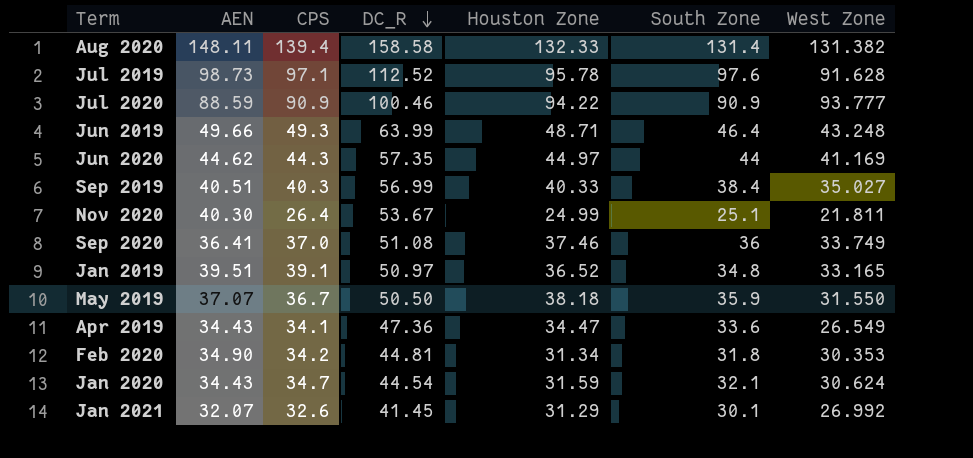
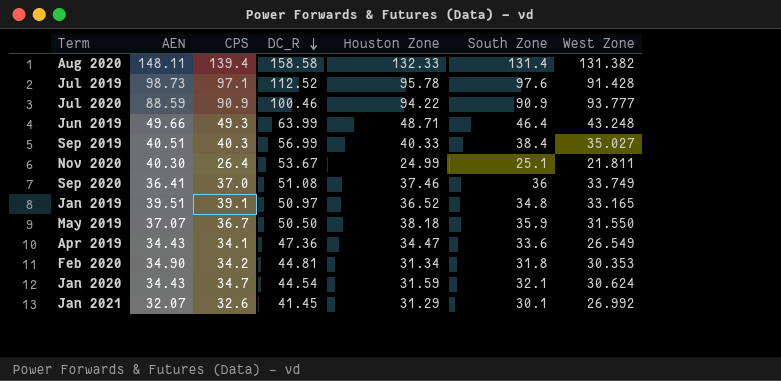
row Jun 2020: 44.62 | 44.3 | 57.35 | 44.97 | 44 | 41.169 -> none
Jul 2019 | West Zone: 91.628 -> 91.428

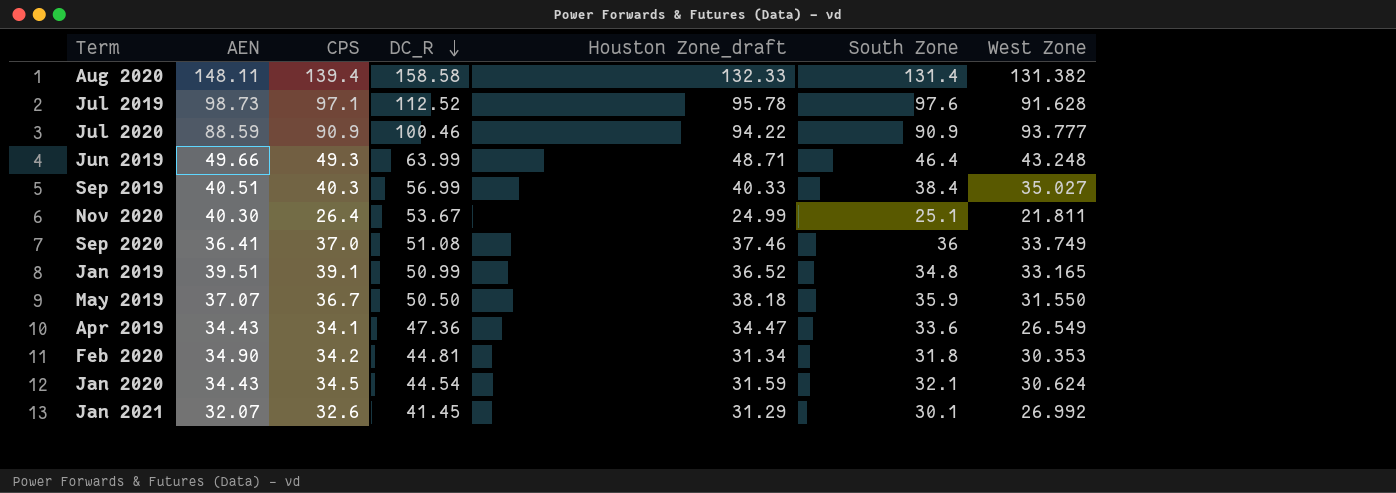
column name: Houston Zone -> Houston Zone_draft
Jul 2019 | West Zone: 91.428 -> 91.628
Jan 2019 | DC_R: 50.97 -> 50.99
Jan 2020 | CPS: 34.7 -> 34.5

